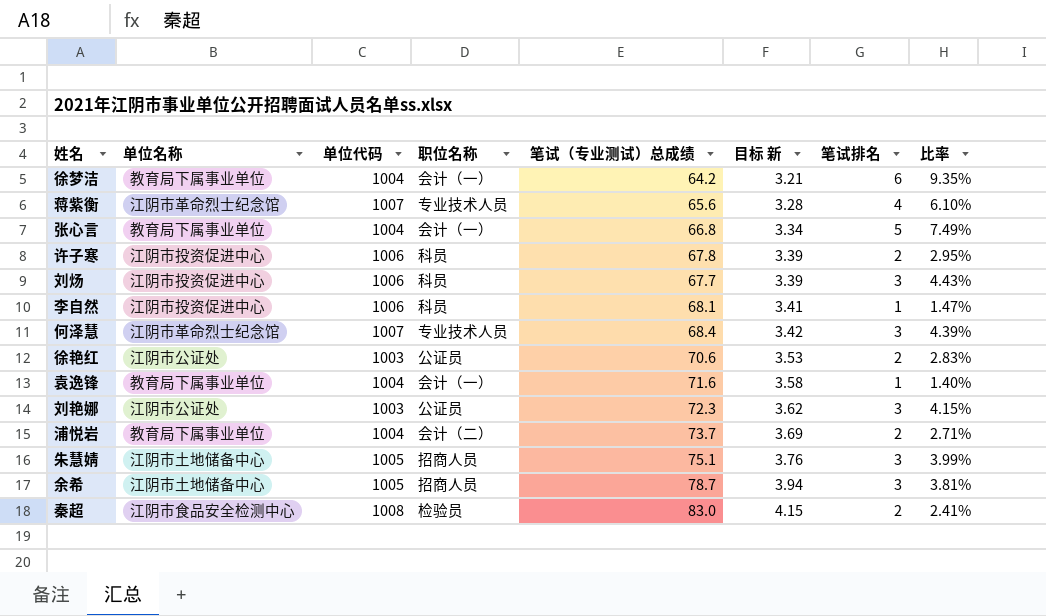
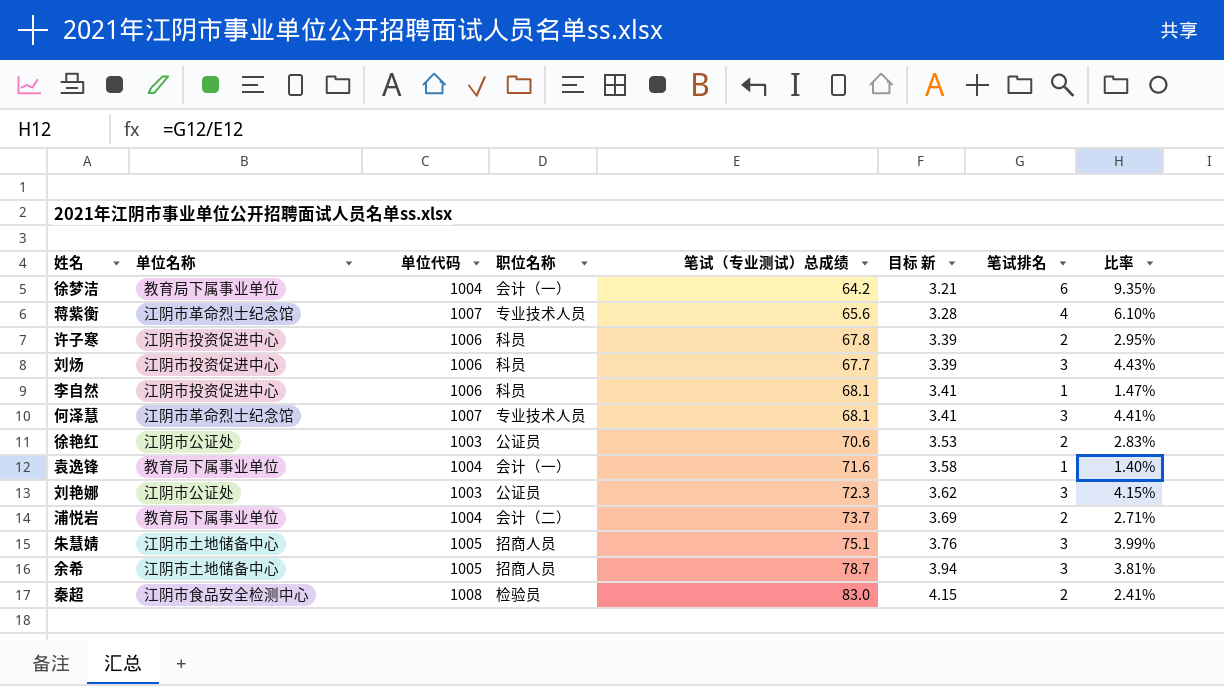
row 张心言: 教育局下属事业单位 | 1004 | 会计（一） | 66.8 | 3.34 | 5 | 7.49% -> none
何泽慧 | 笔试（专业测试）总成绩: 68.4 -> 68.1
何泽慧 | 目标 新: 3.42 -> 3.41
何泽慧 | 比率: 4.39% -> 4.41%

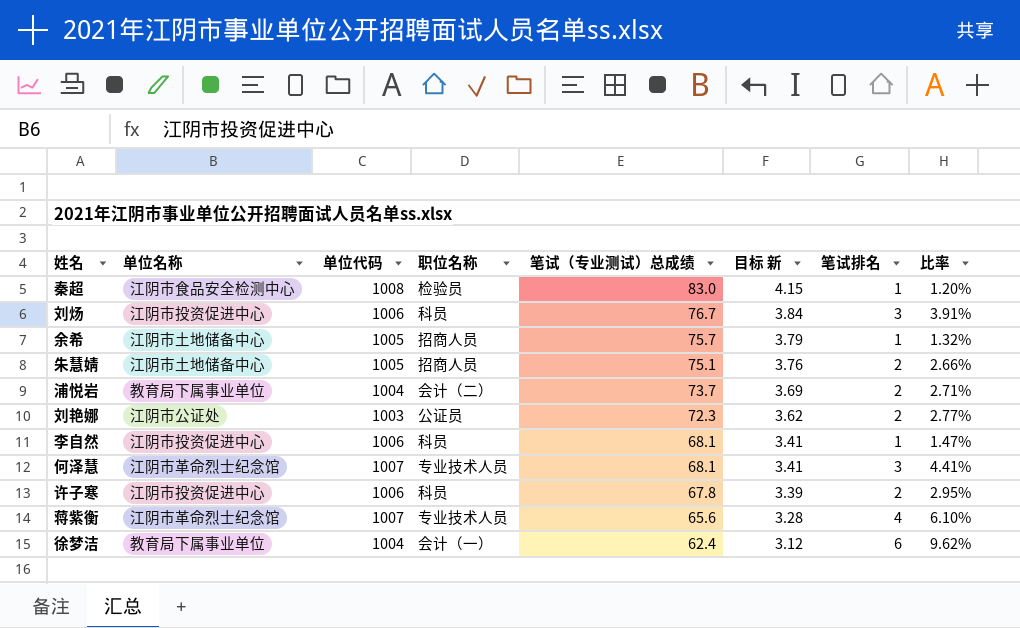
row order: 目标 新 ascending -> 笔试（专业测试）总成绩 descending
row 徐艳红: 江阴市公证处 | 1003 | 公证员 | 70.6 | 3.53 | 2 | 2.83% -> none
row 袁逸锋: 教育局下属事业单位 | 1004 | 会计（一） | 71.6 | 3.58 | 1 | 1.40% -> none
秦超 | 笔试排名: 2 -> 1
秦超 | 比率: 2.41% -> 1.20%
刘炀 | 笔试（专业测试）总成绩: 67.7 -> 76.7
刘炀 | 目标 新: 3.39 -> 3.84
刘炀 | 比率: 4.43% -> 3.91%
余希 | 笔试（专业测试）总成绩: 78.7 -> 75.7
余希 | 目标 新: 3.94 -> 3.79
余希 | 笔试排名: 3 -> 1
余希 | 比率: 3.81% -> 1.32%
朱慧婧 | 笔试排名: 3 -> 2
朱慧婧 | 比率: 3.99% -> 2.66%
刘艳娜 | 笔试排名: 3 -> 2
刘艳娜 | 比率: 4.15% -> 2.77%
徐梦洁 | 笔试（专业测试）总成绩: 64.2 -> 62.4
徐梦洁 | 目标 新: 3.21 -> 3.12
徐梦洁 | 比率: 9.35% -> 9.62%

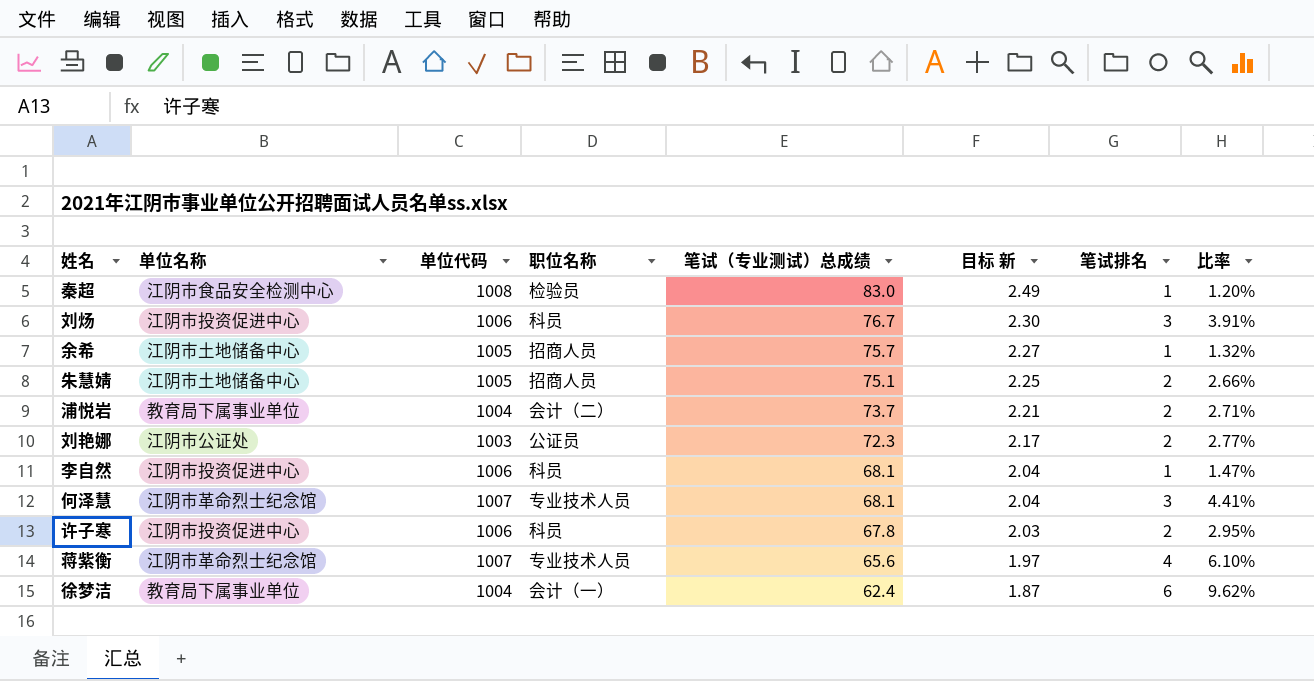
column 目标 新 | formula: [笔试（专业测试）总成绩] * 0.05 -> [笔试（专业测试）总成绩] * 0.03

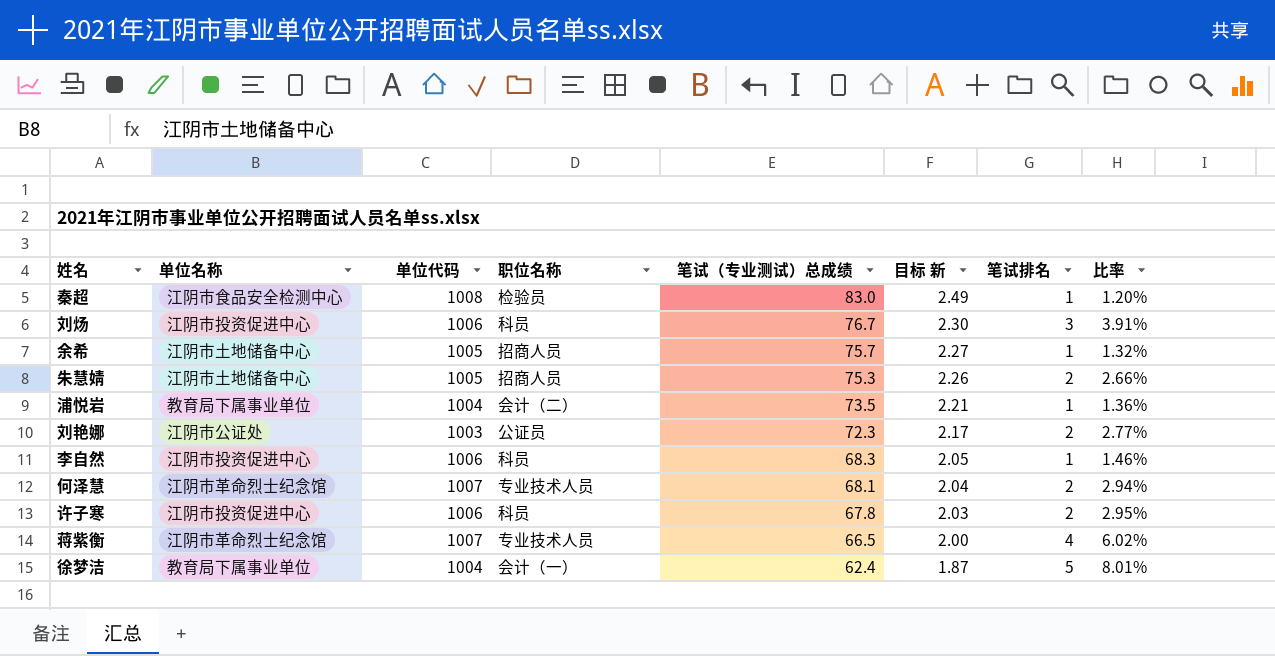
朱慧婧 | 笔试（专业测试）总成绩: 75.1 -> 75.3
朱慧婧 | 目标 新: 2.25 -> 2.26
浦悦岩 | 笔试（专业测试）总成绩: 73.7 -> 73.5
浦悦岩 | 笔试排名: 2 -> 1
浦悦岩 | 比率: 2.71% -> 1.36%
李自然 | 笔试（专业测试）总成绩: 68.1 -> 68.3
李自然 | 目标 新: 2.04 -> 2.05
李自然 | 比率: 1.47% -> 1.46%
何泽慧 | 笔试排名: 3 -> 2
何泽慧 | 比率: 4.41% -> 2.94%
蒋紫衡 | 笔试（专业测试）总成绩: 65.6 -> 66.5
蒋紫衡 | 目标 新: 1.97 -> 2.00
蒋紫衡 | 比率: 6.10% -> 6.02%
徐梦洁 | 笔试排名: 6 -> 5
徐梦洁 | 比率: 9.62% -> 8.01%

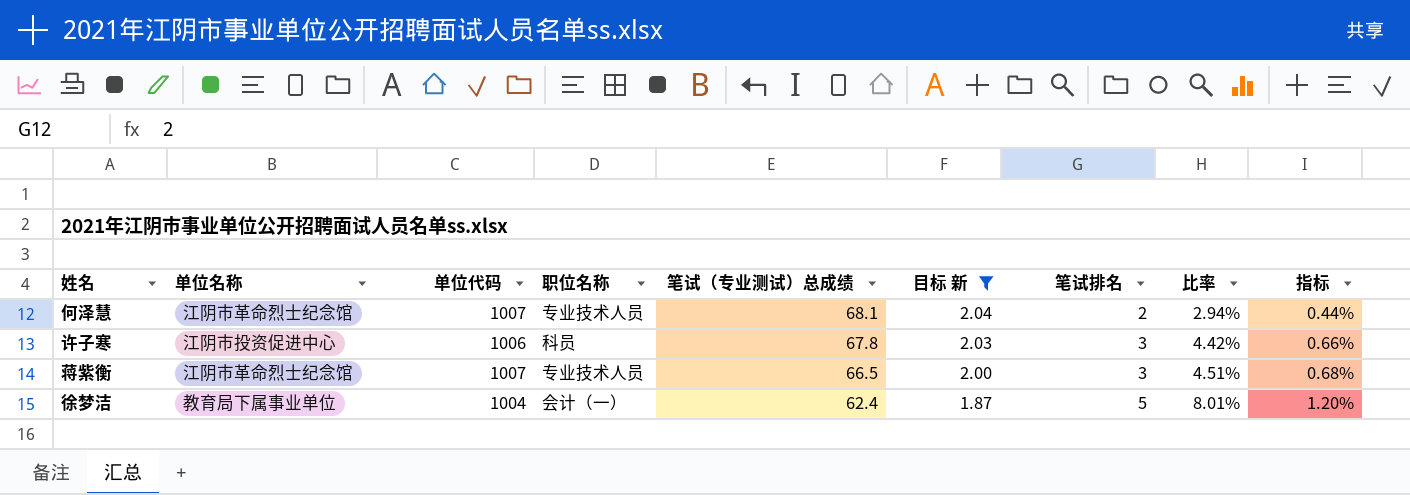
filter: none -> 目标 新 <= 2.04
column 指标 | formula: none -> [比率] * 0.15
许子寒 | 笔试排名: 2 -> 3
许子寒 | 比率: 2.95% -> 4.42%
蒋紫衡 | 笔试排名: 4 -> 3
蒋紫衡 | 比率: 6.02% -> 4.51%

